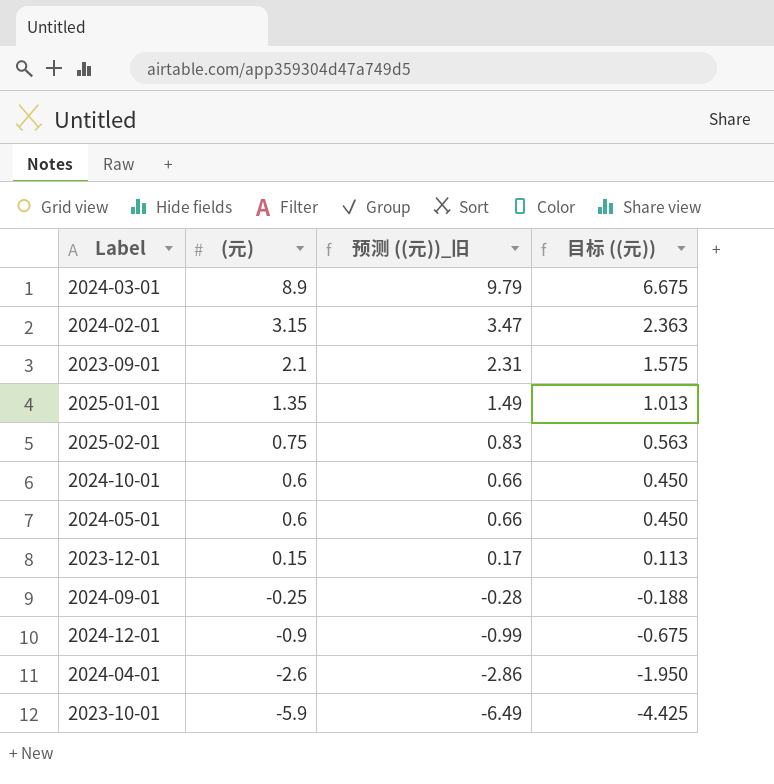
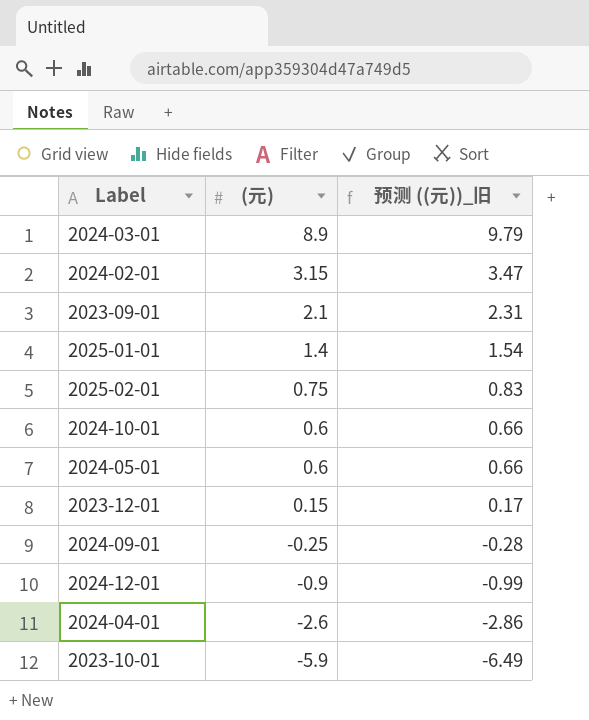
column 目标 ((元)) | formula: [(元)] * 0.75 -> none
2025-01-01 | (元): 1.35 -> 1.4
2025-01-01 | 预测 ((元))_旧: 1.49 -> 1.54

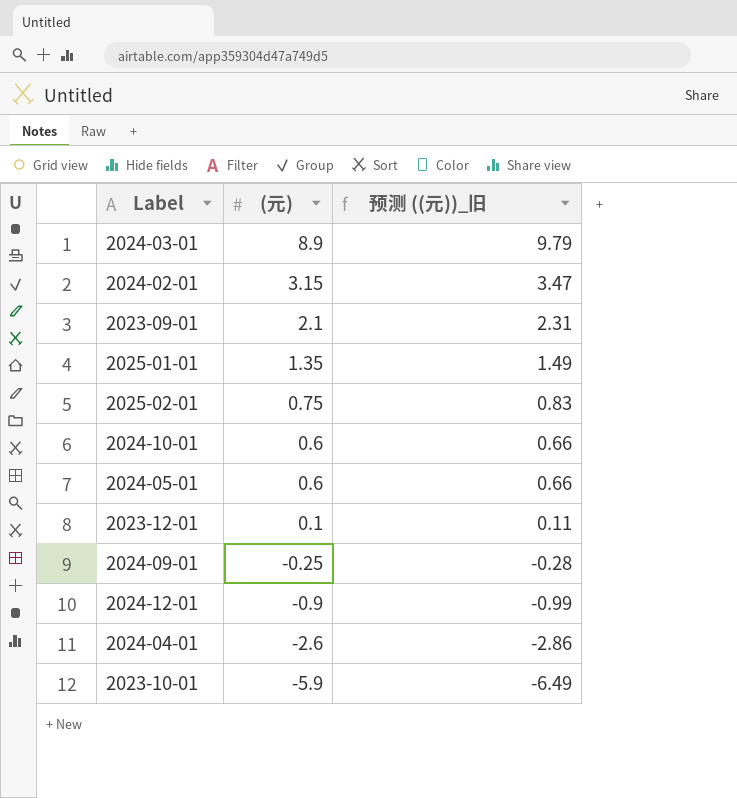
2025-01-01 | (元): 1.4 -> 1.35
2025-01-01 | 预测 ((元))_旧: 1.54 -> 1.49
2023-12-01 | (元): 0.15 -> 0.1
2023-12-01 | 预测 ((元))_旧: 0.17 -> 0.11

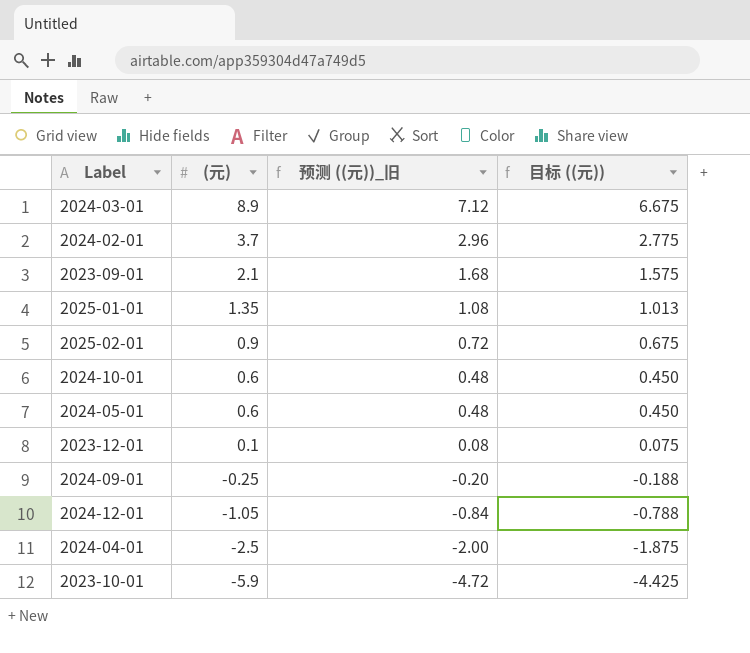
column 预测 ((元))_旧 | formula: [(元)] * 1.1 -> [(元)] * 0.8
column 目标 ((元)) | formula: none -> [(元)] * 0.75
2024-02-01 | (元): 3.15 -> 3.7
2025-02-01 | (元): 0.75 -> 0.9
2024-12-01 | (元): -0.9 -> -1.05
2024-04-01 | (元): -2.6 -> -2.5

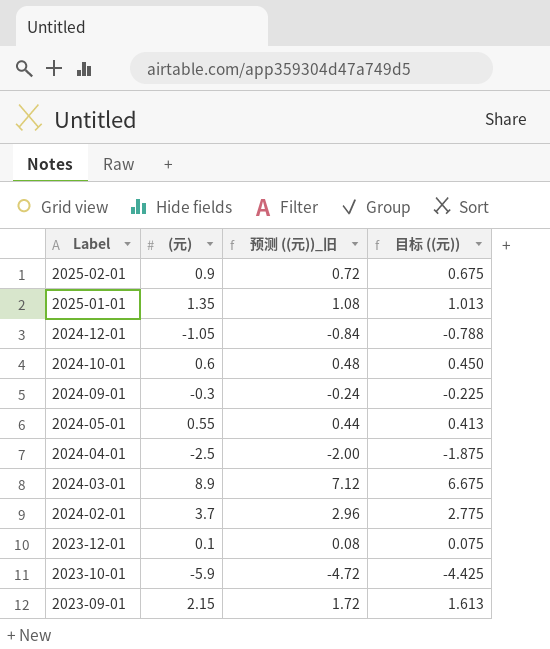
row order: (元) descending -> Label descending
2024-09-01 | (元): -0.25 -> -0.3
2024-09-01 | 预测 ((元))_旧: -0.20 -> -0.24
2024-09-01 | 目标 ((元)): -0.188 -> -0.225
2024-05-01 | (元): 0.6 -> 0.55
2024-05-01 | 预测 ((元))_旧: 0.48 -> 0.44
2024-05-01 | 目标 ((元)): 0.450 -> 0.413
2023-09-01 | (元): 2.1 -> 2.15
2023-09-01 | 预测 ((元))_旧: 1.68 -> 1.72
2023-09-01 | 目标 ((元)): 1.575 -> 1.613

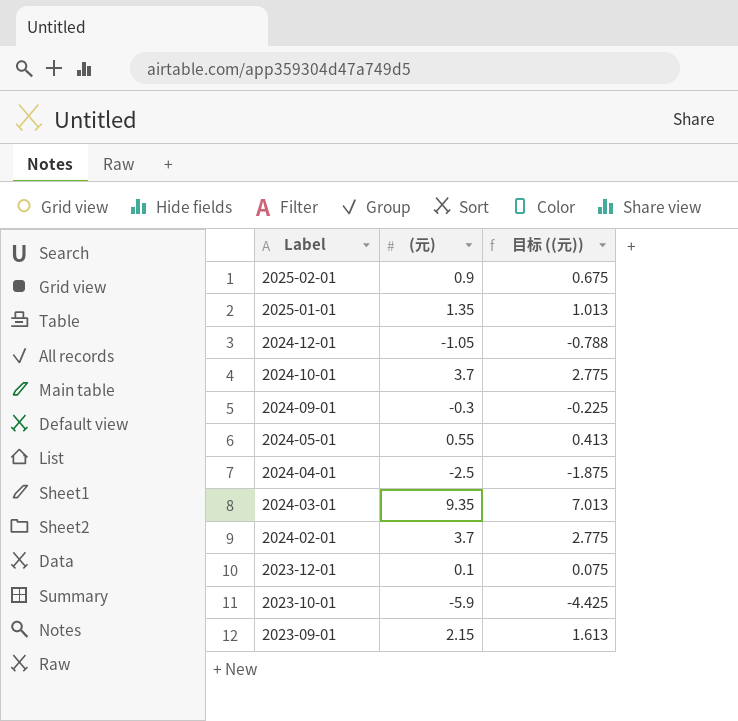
column 预测 ((元))_旧 | formula: [(元)] * 0.8 -> none
2024-10-01 | (元): 0.6 -> 3.7
2024-10-01 | 目标 ((元)): 0.450 -> 2.775
2024-03-01 | (元): 8.9 -> 9.35
2024-03-01 | 目标 ((元)): 6.675 -> 7.013

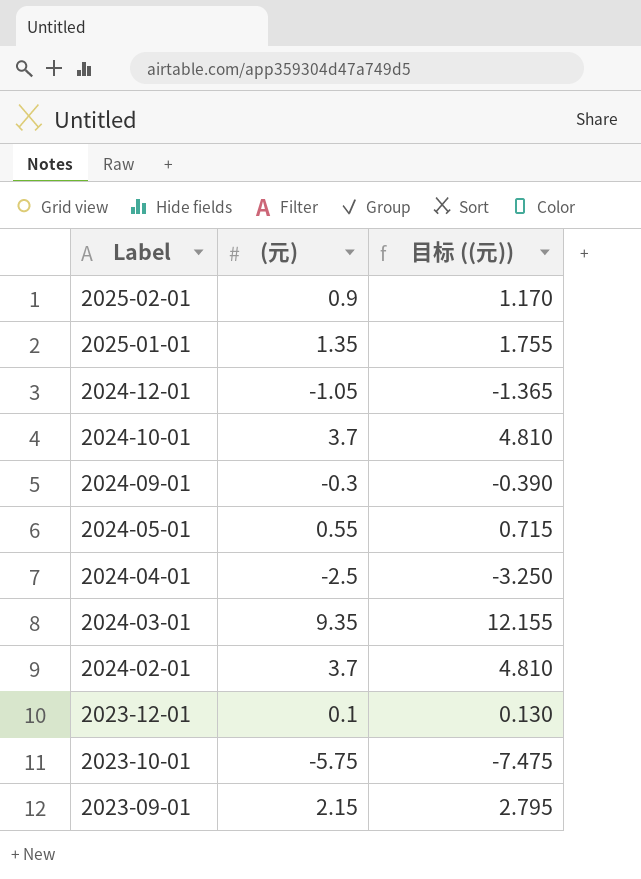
column 目标 ((元)) | formula: [(元)] * 0.75 -> [(元)] * 1.3
2023-10-01 | (元): -5.9 -> -5.75

